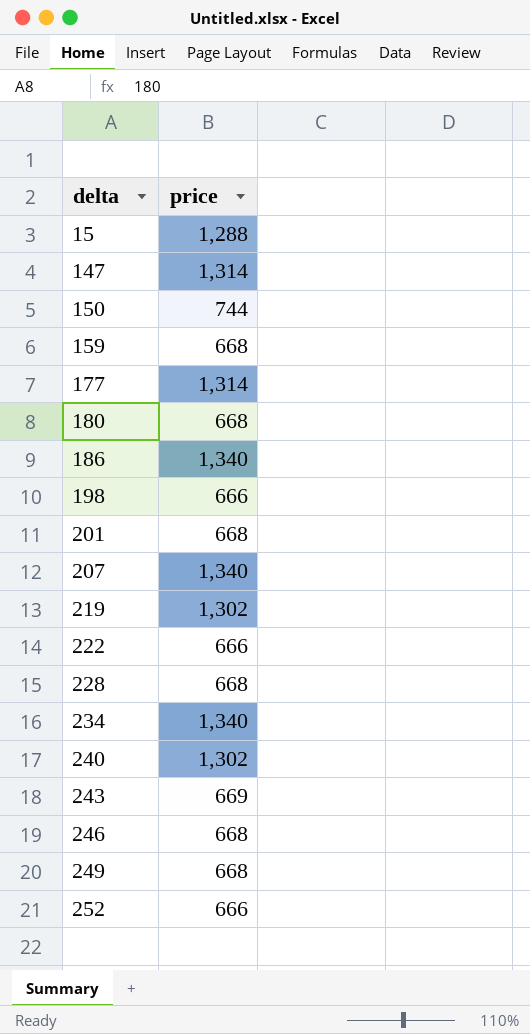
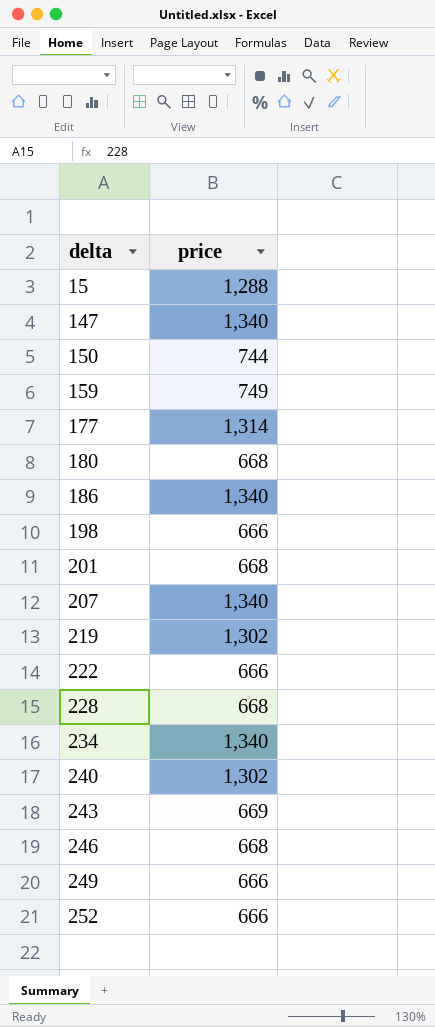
147 | price: 1,314 -> 1,340
159 | price: 668 -> 749
249 | price: 668 -> 666

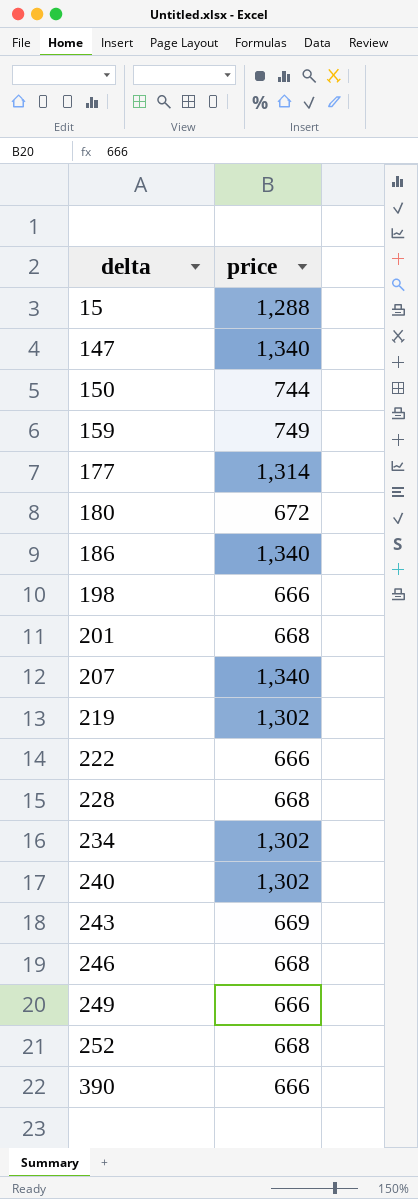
180 | price: 668 -> 672
234 | price: 1,340 -> 1,302
252 | price: 666 -> 668
row 390: none -> 666

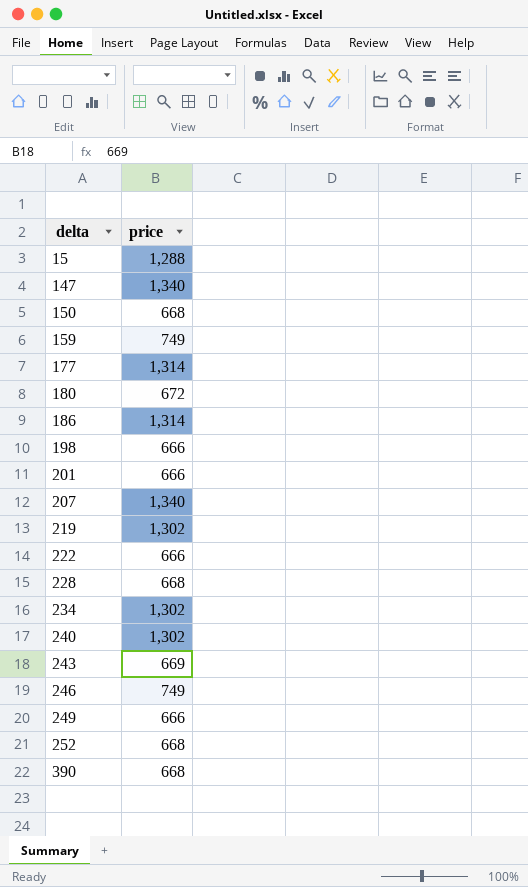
150 | price: 744 -> 668
186 | price: 1,340 -> 1,314
201 | price: 668 -> 666
246 | price: 668 -> 749
390 | price: 666 -> 668

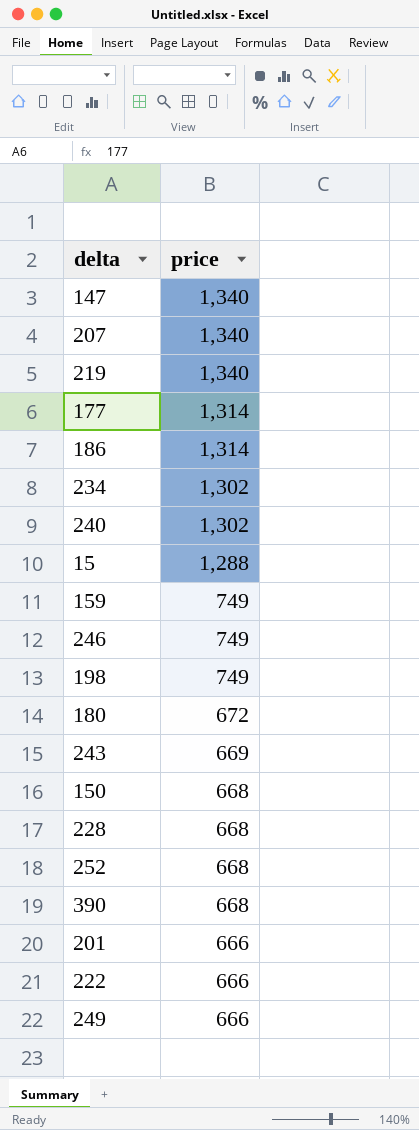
row order: delta ascending -> price descending
219 | price: 1,302 -> 1,340
198 | price: 666 -> 749

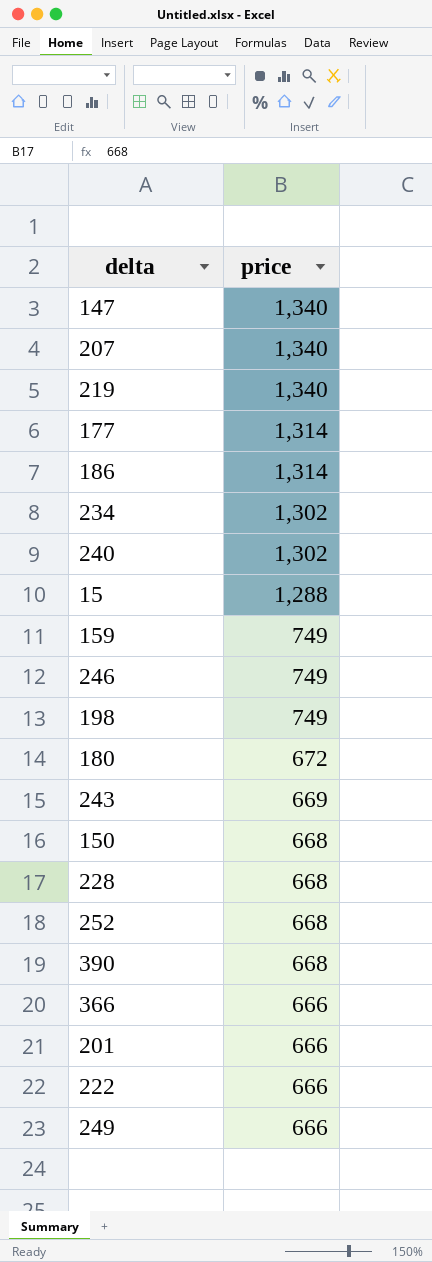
row 366: none -> 666

